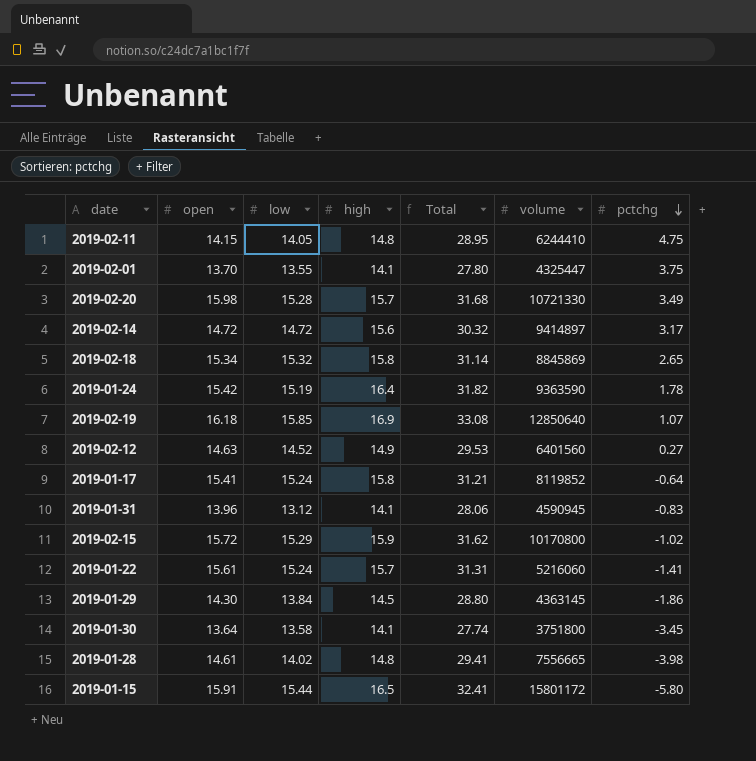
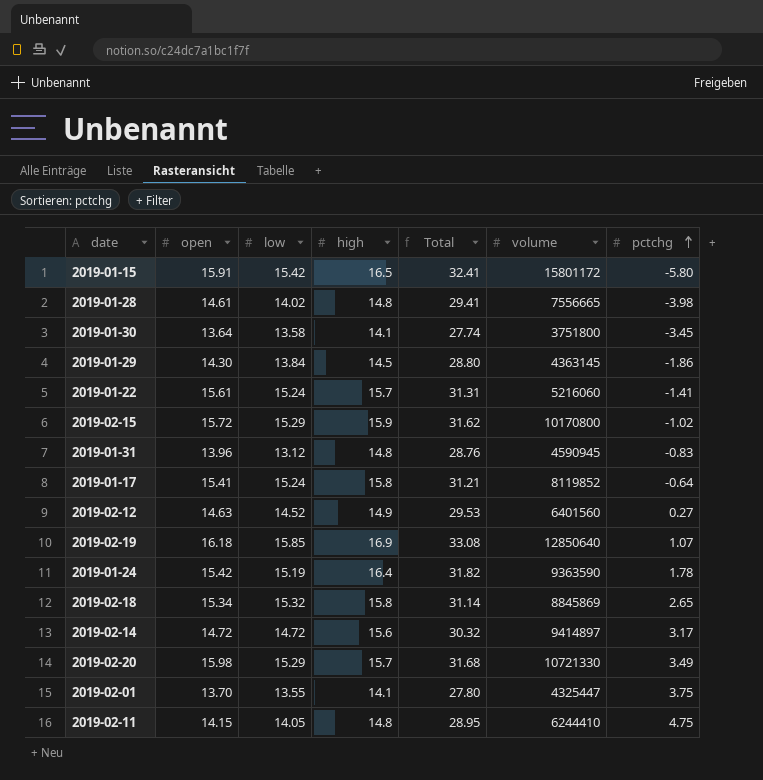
row order: pctchg descending -> pctchg ascending
2019-01-15 | low: 15.44 -> 15.42
2019-01-31 | high: 14.1 -> 14.8
2019-01-31 | Total: 28.06 -> 28.76
2019-02-20 | low: 15.28 -> 15.29

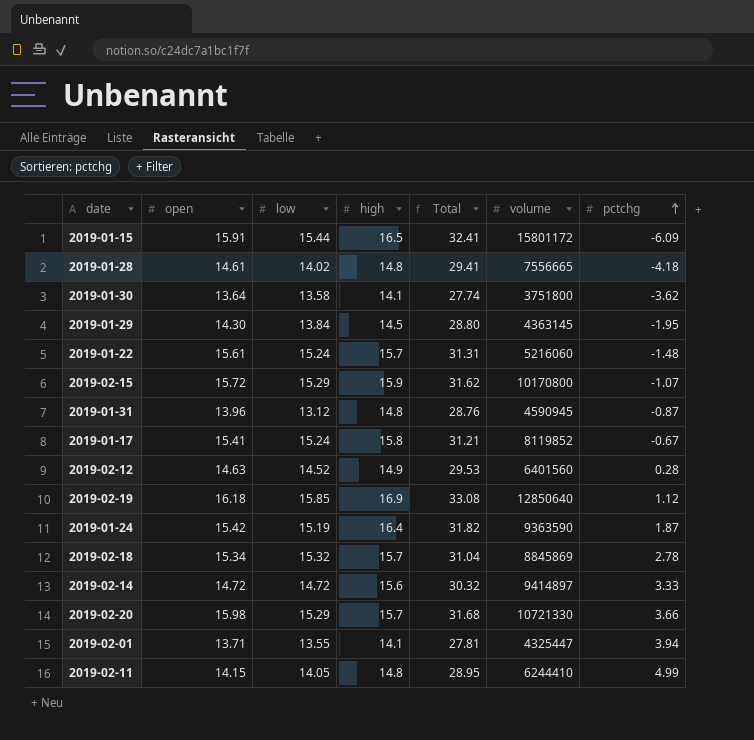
2019-01-15 | low: 15.42 -> 15.44
2019-01-15 | pctchg: -5.80 -> -6.09
2019-01-28 | pctchg: -3.98 -> -4.18
2019-01-30 | pctchg: -3.45 -> -3.62
2019-01-29 | pctchg: -1.86 -> -1.95
2019-01-22 | pctchg: -1.41 -> -1.48
2019-02-15 | pctchg: -1.02 -> -1.07
2019-01-31 | pctchg: -0.83 -> -0.87
2019-01-17 | pctchg: -0.64 -> -0.67
2019-02-12 | pctchg: 0.27 -> 0.28
2019-02-19 | pctchg: 1.07 -> 1.12
2019-01-24 | pctchg: 1.78 -> 1.87
2019-02-18 | high: 15.8 -> 15.7
2019-02-18 | Total: 31.14 -> 31.04
2019-02-18 | pctchg: 2.65 -> 2.78
2019-02-14 | pctchg: 3.17 -> 3.33
2019-02-20 | pctchg: 3.49 -> 3.66
2019-02-01 | open: 13.70 -> 13.71
2019-02-01 | Total: 27.80 -> 27.81
2019-02-01 | pctchg: 3.75 -> 3.94
2019-02-11 | pctchg: 4.75 -> 4.99

